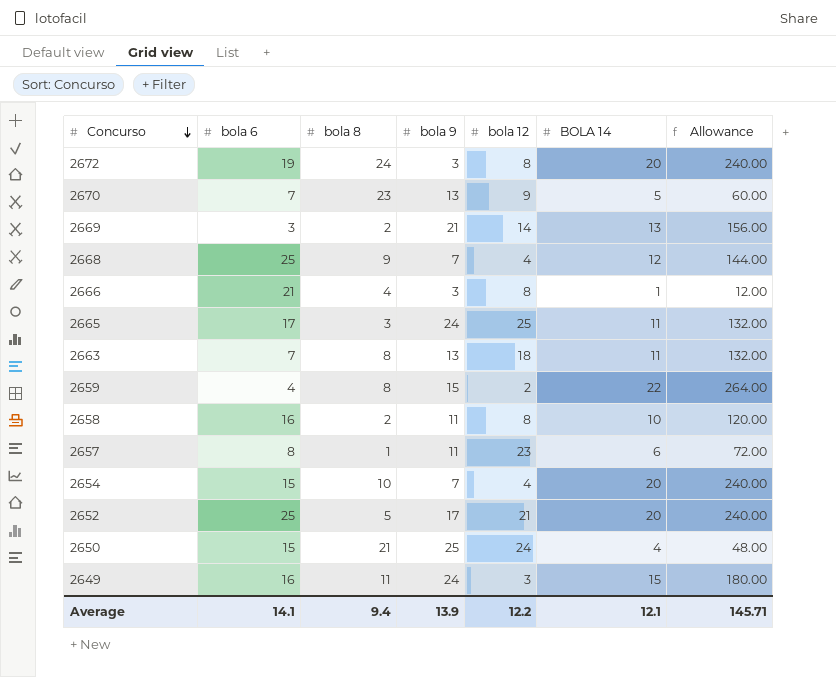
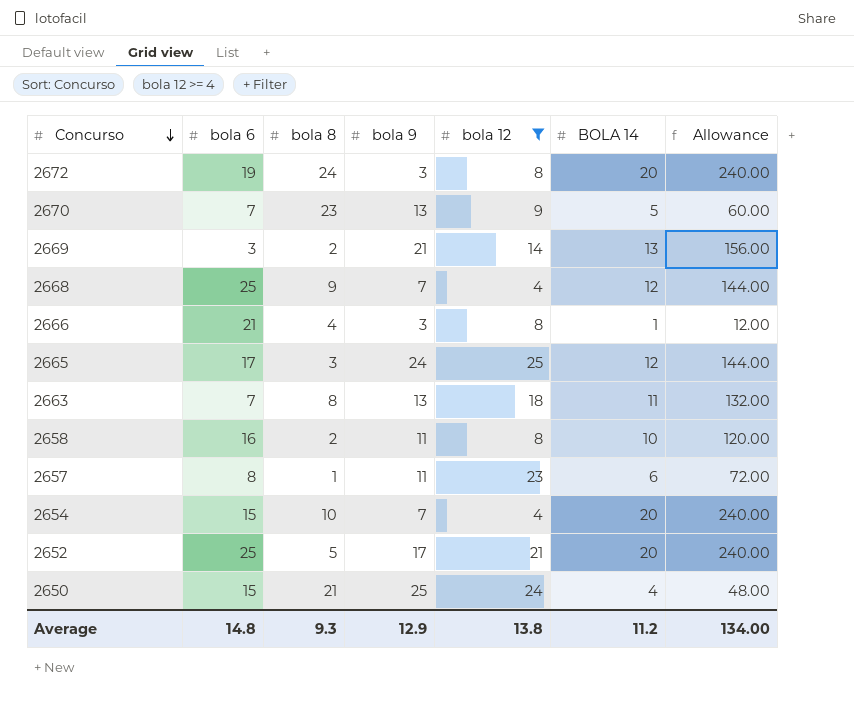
filter: none -> bola 12 >= 4
2665 | BOLA 14: 11 -> 12
2665 | Allowance: 132.00 -> 144.00
Average | bola 6: 14.1 -> 14.8
Average | bola 8: 9.4 -> 9.3
Average | bola 9: 13.9 -> 12.9
Average | bola 12: 12.2 -> 13.8
Average | BOLA 14: 12.1 -> 11.2
Average | Allowance: 145.71 -> 134.00

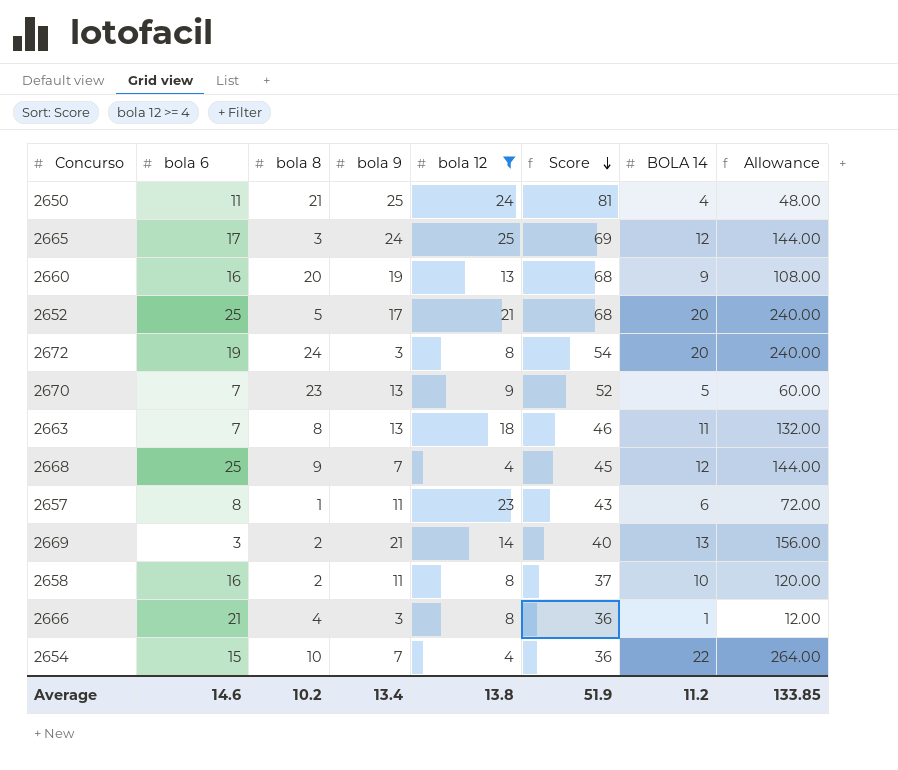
row order: Concurso descending -> Score descending
column Score | formula: none -> [bola 6] + [bola 8] + [bola 9] + [bola 12]
2650 | bola 6: 15 -> 11
row 2660: none -> 16 | 20 | 19 | 13 | 68 | 9 | 108.00
2654 | BOLA 14: 20 -> 22
2654 | Allowance: 240.00 -> 264.00
Average | bola 6: 14.8 -> 14.6
Average | bola 8: 9.3 -> 10.2
Average | bola 9: 12.9 -> 13.4
Average | Allowance: 134.00 -> 133.85

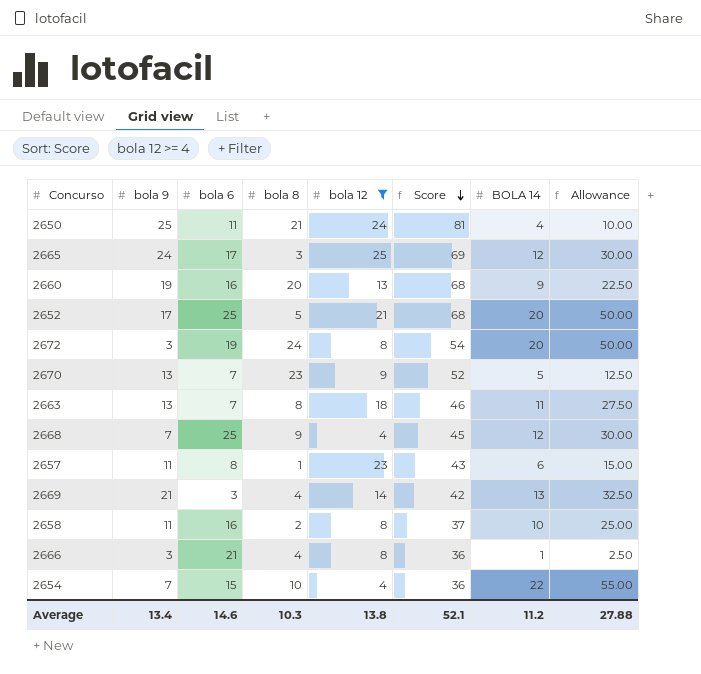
column bola 9 | position: 4 -> 2
column Allowance | formula: [BOLA 14] * 12 -> [BOLA 14] * 2.5
2669 | bola 8: 2 -> 4
2669 | Score: 40 -> 42
Average | bola 8: 10.2 -> 10.3
Average | Score: 51.9 -> 52.1
Average | Allowance: 133.85 -> 27.88

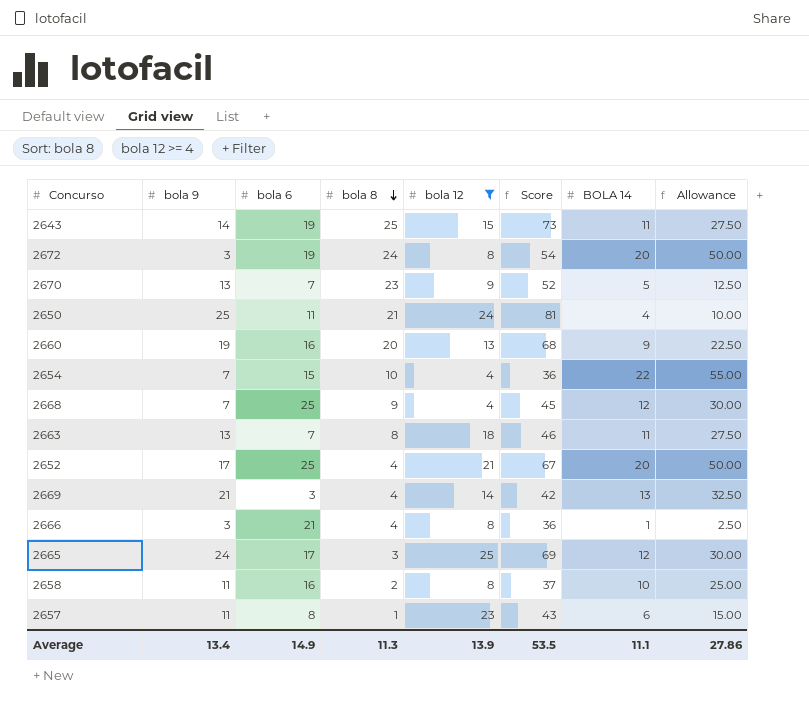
row order: Score descending -> bola 8 descending
row 2643: none -> 14 | 19 | 25 | 15 | 73 | 11 | 27.50
2652 | bola 8: 5 -> 4
2652 | Score: 68 -> 67
Average | bola 6: 14.6 -> 14.9
Average | bola 8: 10.3 -> 11.3
Average | bola 12: 13.8 -> 13.9
Average | Score: 52.1 -> 53.5
Average | BOLA 14: 11.2 -> 11.1
Average | Allowance: 27.88 -> 27.86

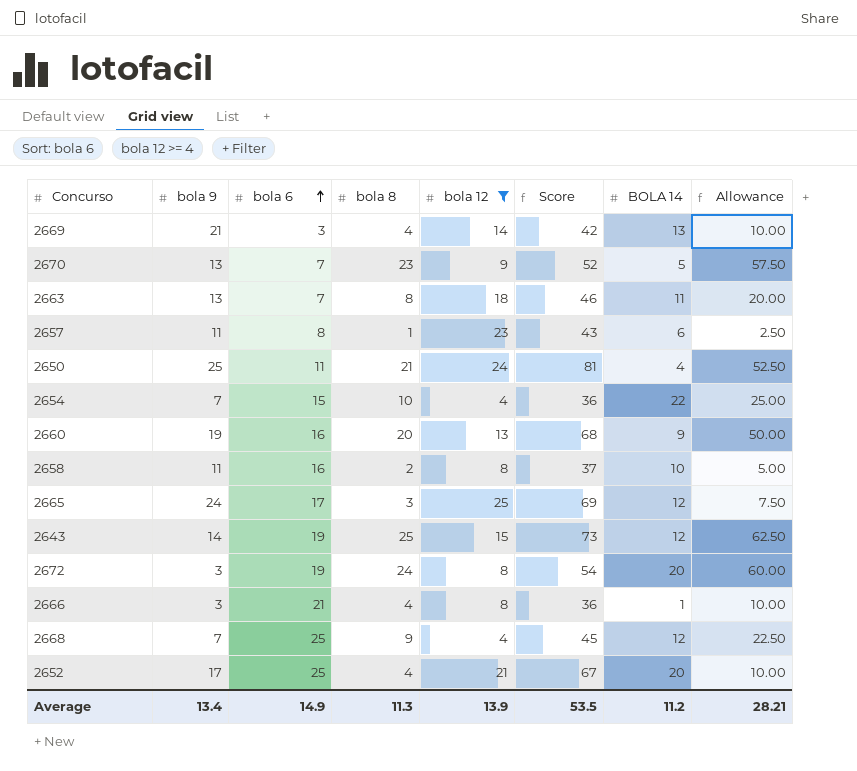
row order: bola 8 descending -> bola 6 ascending
column Allowance | formula: [BOLA 14] * 2.5 -> [bola 8] * 2.5
2643 | BOLA 14: 11 -> 12
Average | BOLA 14: 11.1 -> 11.2
Average | Allowance: 27.86 -> 28.21

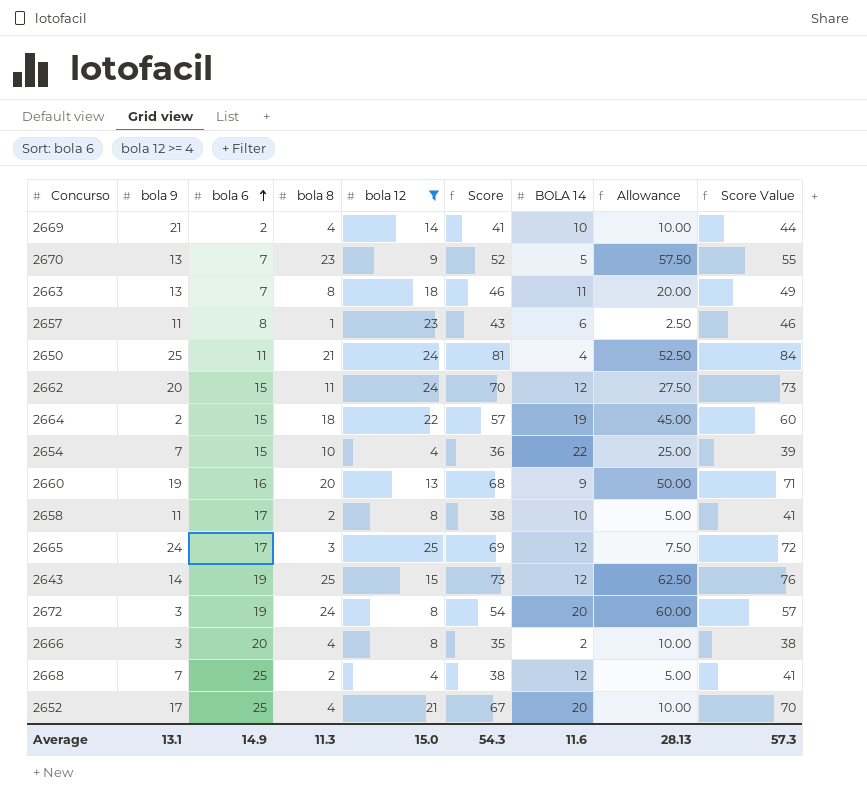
column Score Value | formula: none -> [Score] + 3
2669 | bola 6: 3 -> 2
2669 | Score: 42 -> 41
2669 | BOLA 14: 13 -> 10
row 2662: none -> 20 | 15 | 11 | 24 | 70 | 12 | 27.50 | 73
row 2664: none -> 2 | 15 | 18 | 22 | 57 | 19 | 45.00 | 60
2658 | bola 6: 16 -> 17
2658 | Score: 37 -> 38
2666 | bola 6: 21 -> 20
2666 | Score: 36 -> 35
2666 | BOLA 14: 1 -> 2
2668 | bola 8: 9 -> 2
2668 | Score: 45 -> 38
2668 | Allowance: 22.50 -> 5.00
Average | bola 9: 13.4 -> 13.1
Average | bola 12: 13.9 -> 15.0
Average | Score: 53.5 -> 54.3
Average | BOLA 14: 11.2 -> 11.6
Average | Allowance: 28.21 -> 28.13

